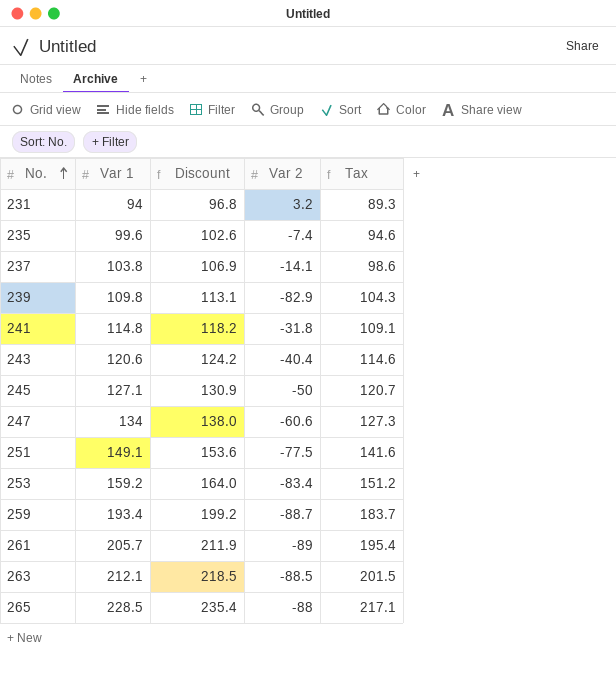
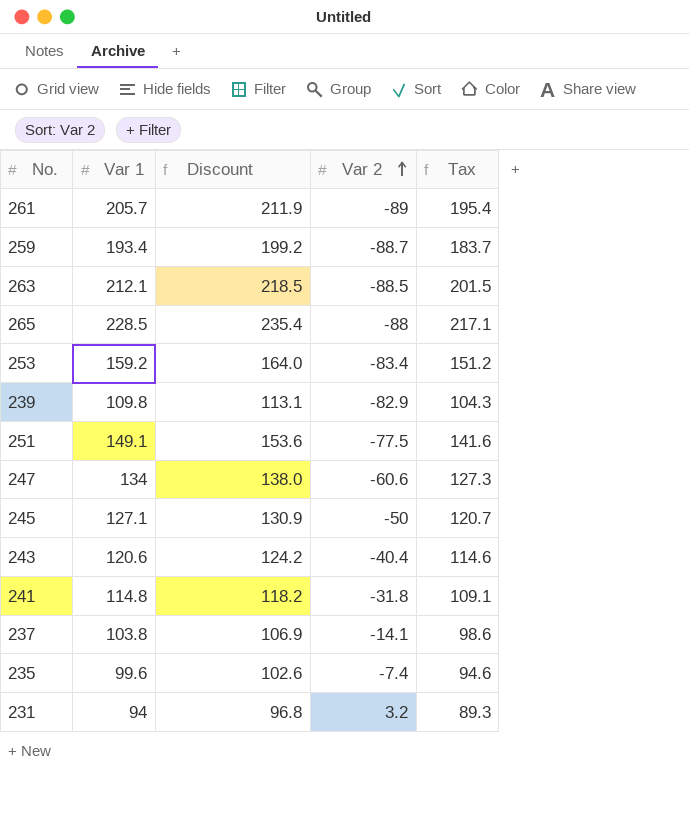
row order: No. ascending -> Var 2 ascending

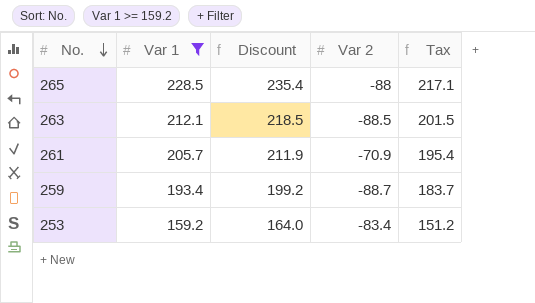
filter: none -> Var 1 >= 159.2
row order: Var 2 ascending -> No. descending
261 | Var 2: -89 -> -70.9

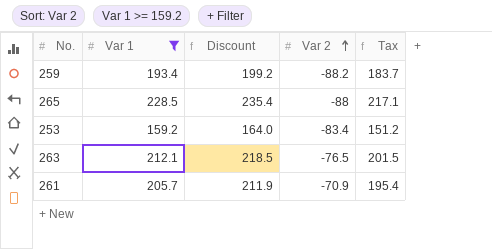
row order: No. descending -> Var 2 ascending
259 | Var 2: -88.7 -> -88.2
263 | Var 2: -88.5 -> -76.5

